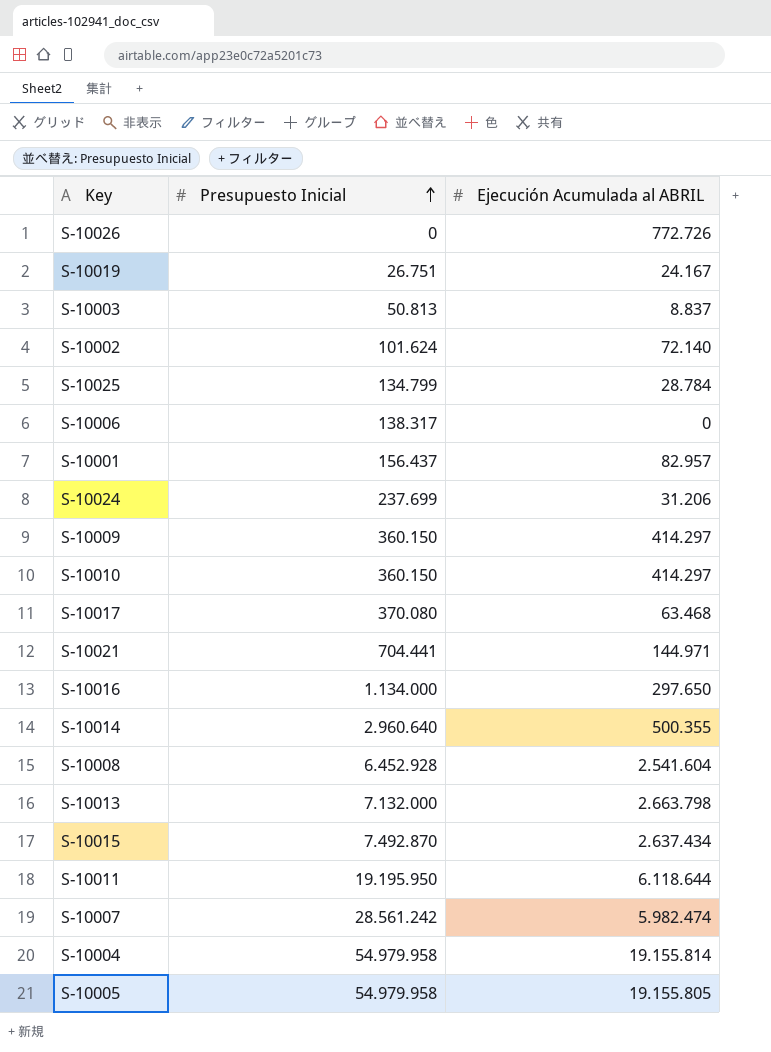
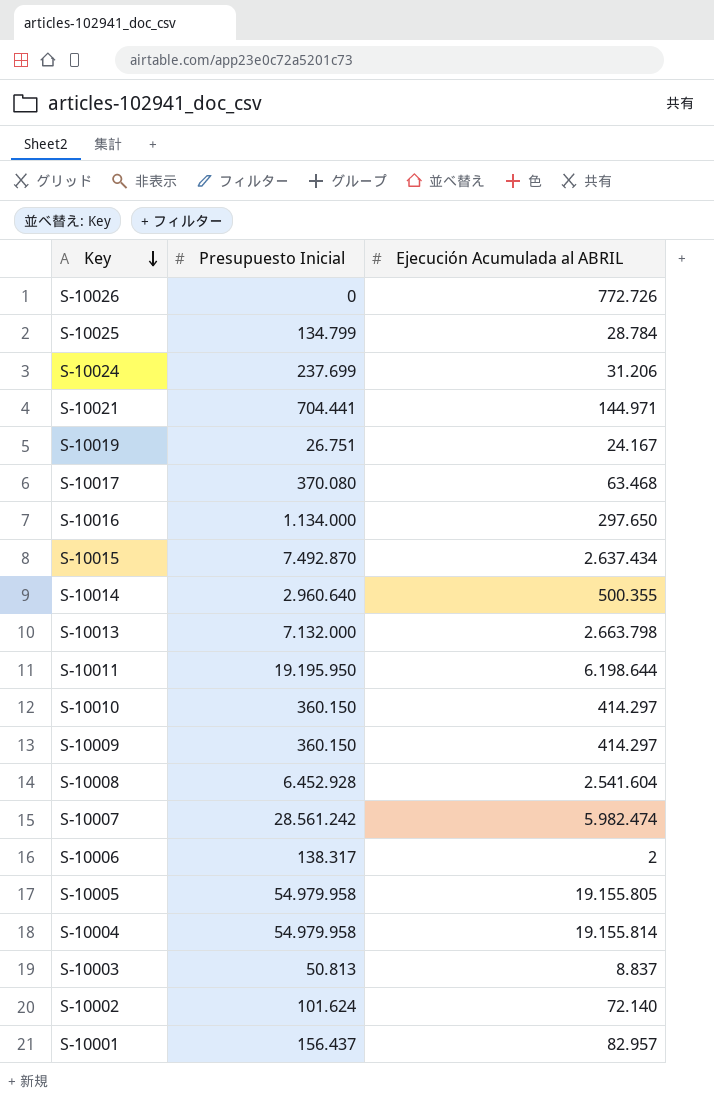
row order: Presupuesto Inicial ascending -> Key descending
S-10011 | Ejecución Acumulada al ABRIL: 6.118.644 -> 6.198.644
S-10006 | Ejecución Acumulada al ABRIL: 0 -> 2

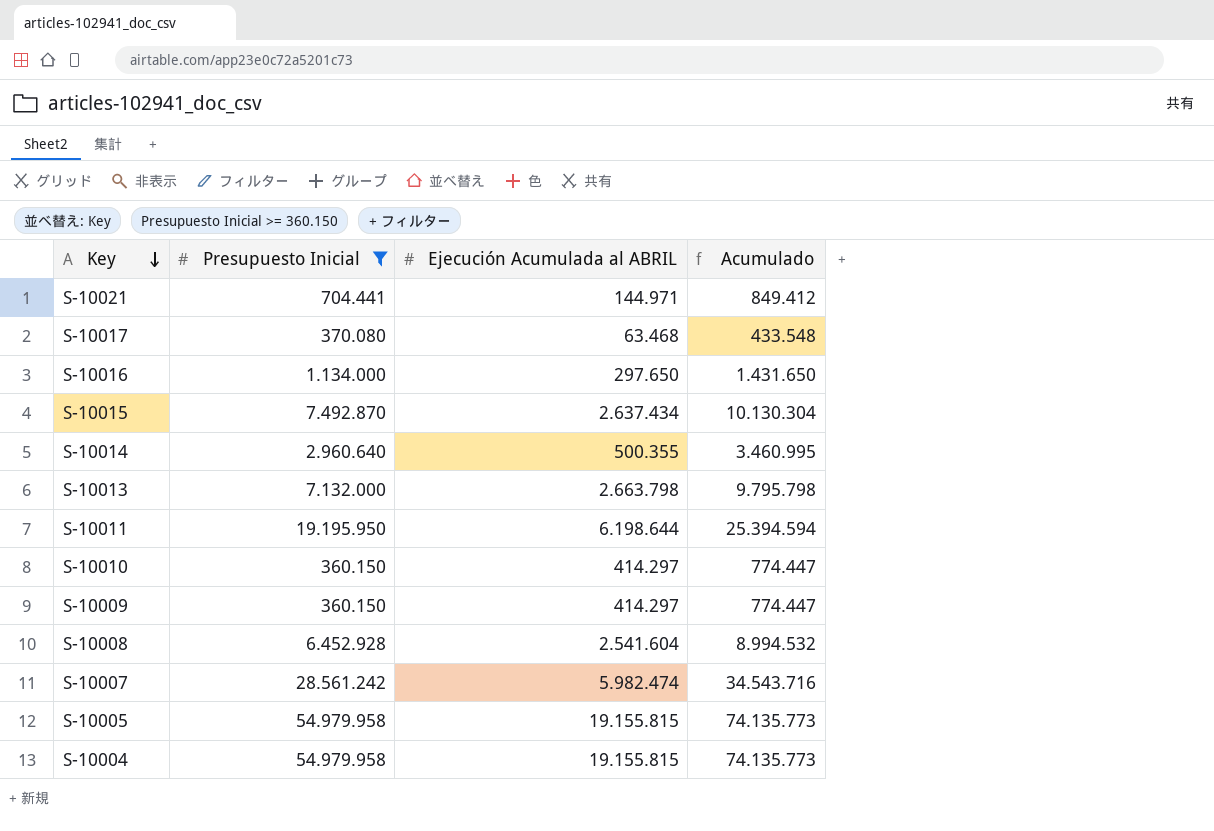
filter: none -> Presupuesto Inicial >= 360.150
column Acumulado | formula: none -> [Presupuesto Inicial] + [Ejecución Acumulada al ABRIL]
S-10005 | Ejecución Acumulada al ABRIL: 19.155.805 -> 19.155.815
S-10004 | Ejecución Acumulada al ABRIL: 19.155.814 -> 19.155.815

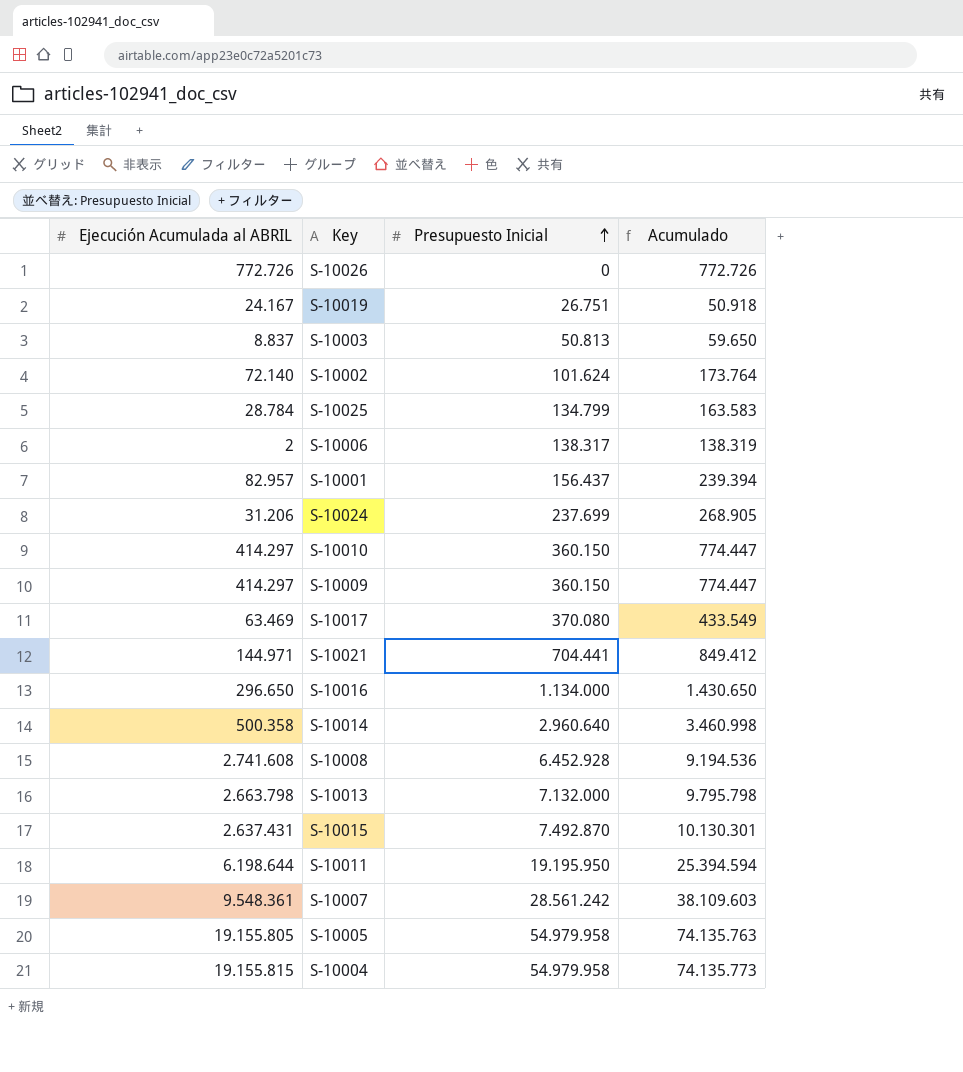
filter: Presupuesto Inicial >= 360.150 -> none
row order: Key descending -> Presupuesto Inicial ascending
column Ejecución Acumulada al ABRIL | position: 3 -> 1
S-10017 | Ejecución Acumulada al ABRIL: 63.468 -> 63.469
S-10017 | Acumulado: 433.548 -> 433.549
S-10016 | Ejecución Acumulada al ABRIL: 297.650 -> 296.650
S-10016 | Acumulado: 1.431.650 -> 1.430.650
S-10014 | Ejecución Acumulada al ABRIL: 500.355 -> 500.358
S-10014 | Acumulado: 3.460.995 -> 3.460.998
S-10008 | Ejecución Acumulada al ABRIL: 2.541.604 -> 2.741.608
S-10008 | Acumulado: 8.994.532 -> 9.194.536
S-10015 | Ejecución Acumulada al ABRIL: 2.637.434 -> 2.637.431
S-10015 | Acumulado: 10.130.304 -> 10.130.301
S-10007 | Ejecución Acumulada al ABRIL: 5.982.474 -> 9.548.361
S-10007 | Acumulado: 34.543.716 -> 38.109.603
S-10005 | Ejecución Acumulada al ABRIL: 19.155.815 -> 19.155.805
S-10005 | Acumulado: 74.135.773 -> 74.135.763

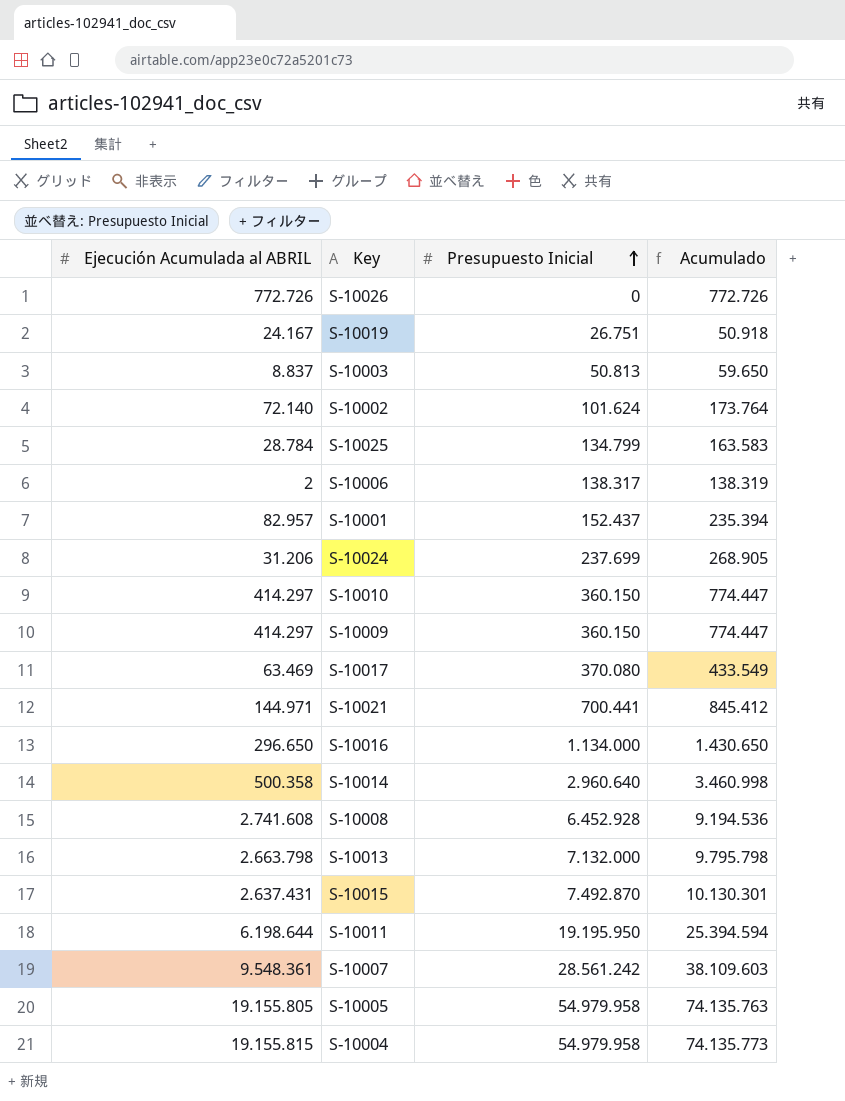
S-10001 | Presupuesto Inicial: 156.437 -> 152.437
S-10001 | Acumulado: 239.394 -> 235.394
S-10021 | Presupuesto Inicial: 704.441 -> 700.441
S-10021 | Acumulado: 849.412 -> 845.412

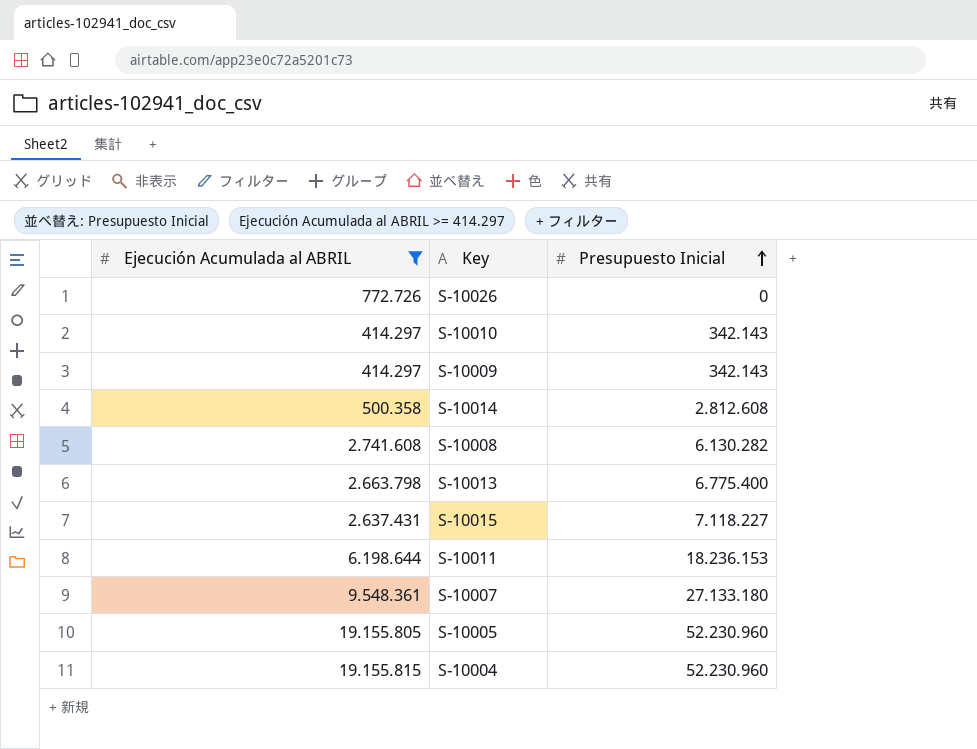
filter: none -> Ejecución Acumulada al ABRIL >= 414.297
column Acumulado | formula: [Ejecución Acumulada al ABRIL] + [Presupuesto Inicial] -> none
S-10010 | Presupuesto Inicial: 360.150 -> 342.143
S-10009 | Presupuesto Inicial: 360.150 -> 342.143
S-10014 | Presupuesto Inicial: 2.960.640 -> 2.812.608
S-10008 | Presupuesto Inicial: 6.452.928 -> 6.130.282
S-10013 | Presupuesto Inicial: 7.132.000 -> 6.775.400
S-10015 | Presupuesto Inicial: 7.492.870 -> 7.118.227
S-10011 | Presupuesto Inicial: 19.195.950 -> 18.236.153
S-10007 | Presupuesto Inicial: 28.561.242 -> 27.133.180
S-10005 | Presupuesto Inicial: 54.979.958 -> 52.230.960
S-10004 | Presupuesto Inicial: 54.979.958 -> 52.230.960

